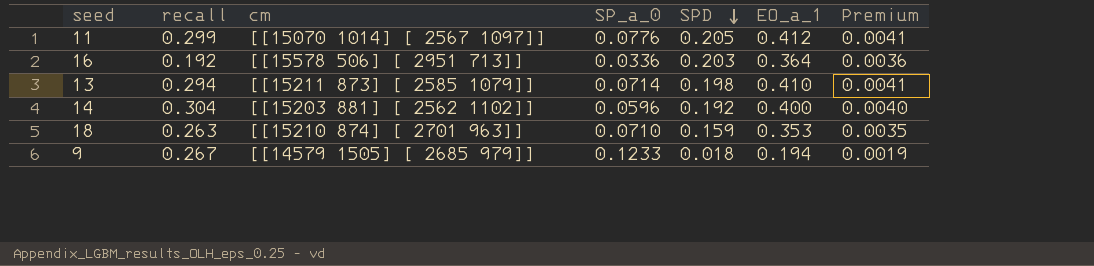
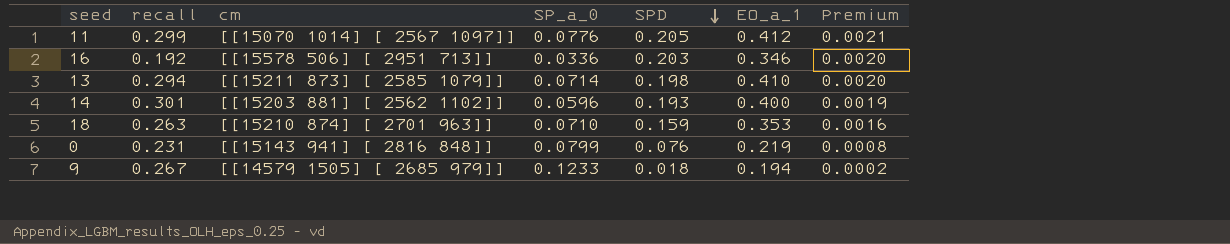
column Premium | formula: [EO_a_1] * 0.01 -> [SPD] * 0.01
16 | EO_a_1: 0.364 -> 0.346
14 | recall: 0.304 -> 0.301
14 | SPD: 0.192 -> 0.193
row 0: none -> 0.231 | [[15143 941] [ 2816 848]] | 0.0799 | 0.076 | 0.219 | 0.0008

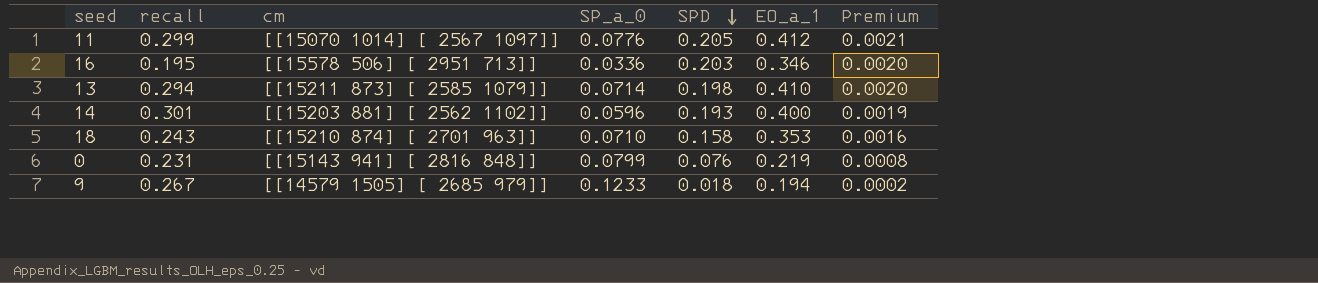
16 | recall: 0.192 -> 0.195
18 | recall: 0.263 -> 0.243
18 | SPD: 0.159 -> 0.158

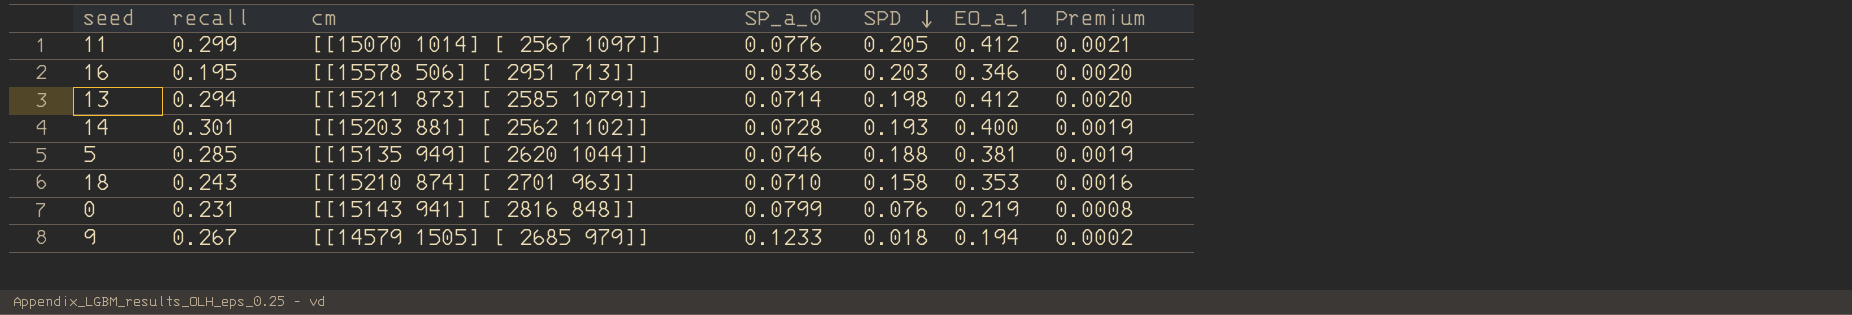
13 | EO_a_1: 0.410 -> 0.412
14 | SP_a_0: 0.0596 -> 0.0728
row 5: none -> 0.285 | [[15135 949] [ 2620 1044]] | 0.0746 | 0.188 | 0.381 | 0.0019

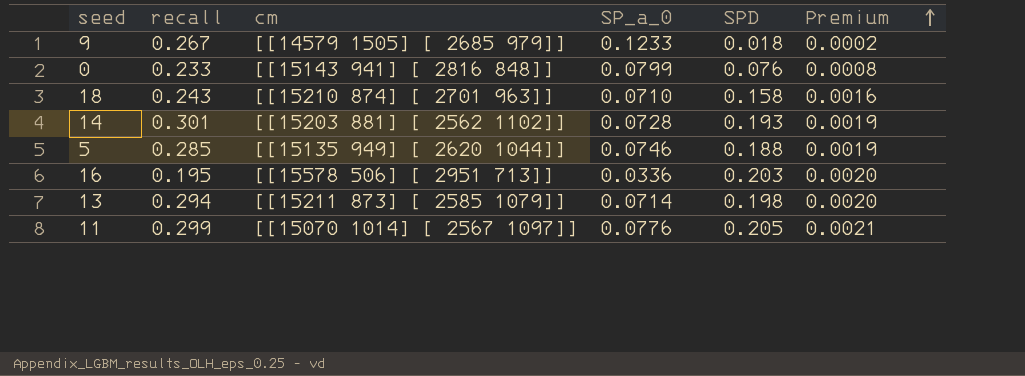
row order: SPD descending -> Premium ascending
column EO_a_1 | position: 6 -> none
0 | recall: 0.231 -> 0.233

